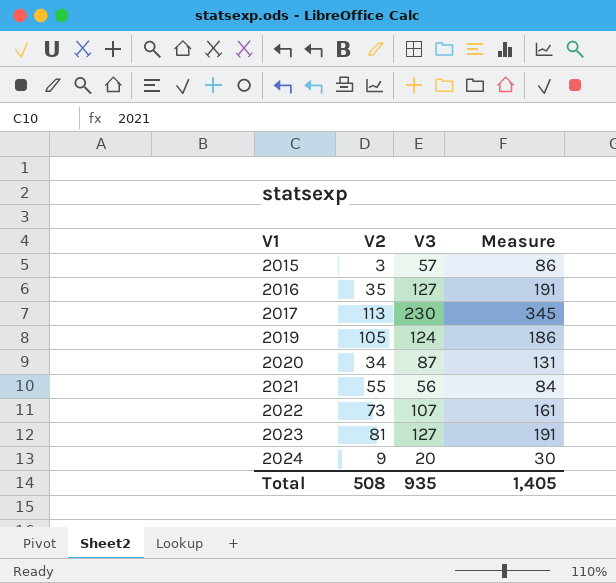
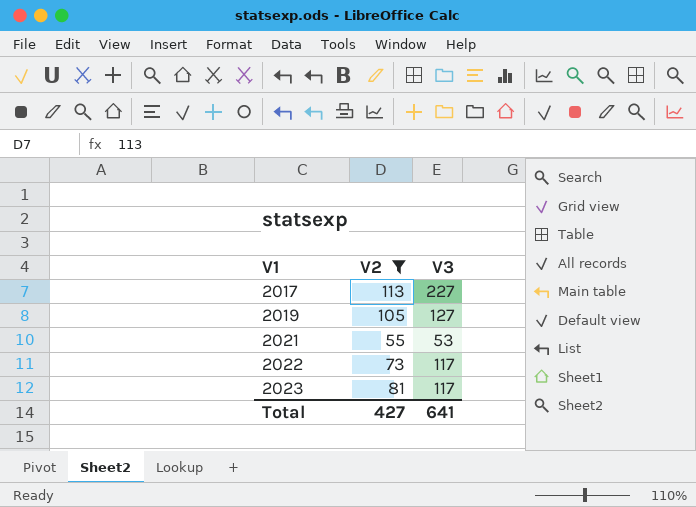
filter: none -> V2 >= 55
column Measure | formula: [V3] * 1.5 -> none
2017 | V3: 230 -> 227
2019 | V3: 124 -> 127
2021 | V3: 56 -> 53
2022 | V3: 107 -> 117
2023 | V3: 127 -> 117
Total | V2: 508 -> 427
Total | V3: 935 -> 641

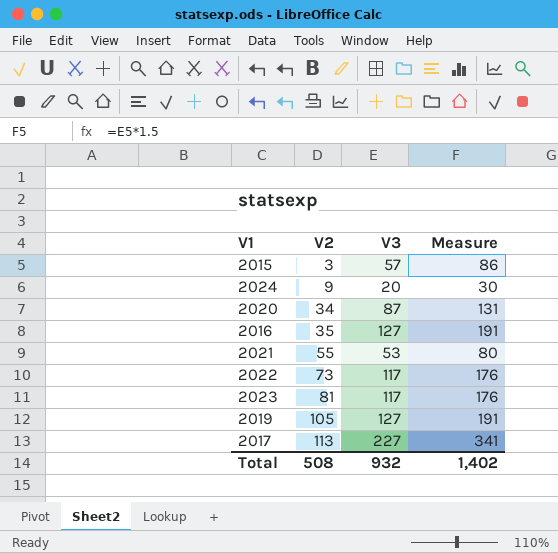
filter: V2 >= 55 -> none
row order: V1 ascending -> V2 ascending
column Measure | formula: none -> [V3] * 1.5
Total | V2: 427 -> 508
Total | V3: 641 -> 932

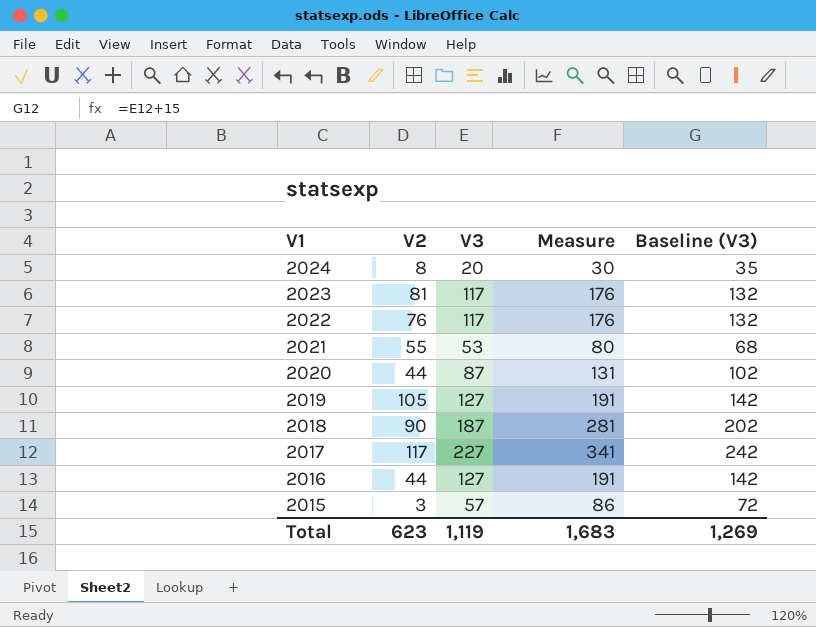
row order: V2 ascending -> V1 descending
column Baseline (V3) | formula: none -> [V3] + 15
2024 | V2: 9 -> 8
2022 | V2: 73 -> 76
2020 | V2: 34 -> 44
row 2018: none -> 90 | 187 | 281 | 202
2017 | V2: 113 -> 117
2016 | V2: 35 -> 44
Total | V2: 508 -> 623
Total | V3: 932 -> 1,119
Total | Measure: 1,402 -> 1,683

